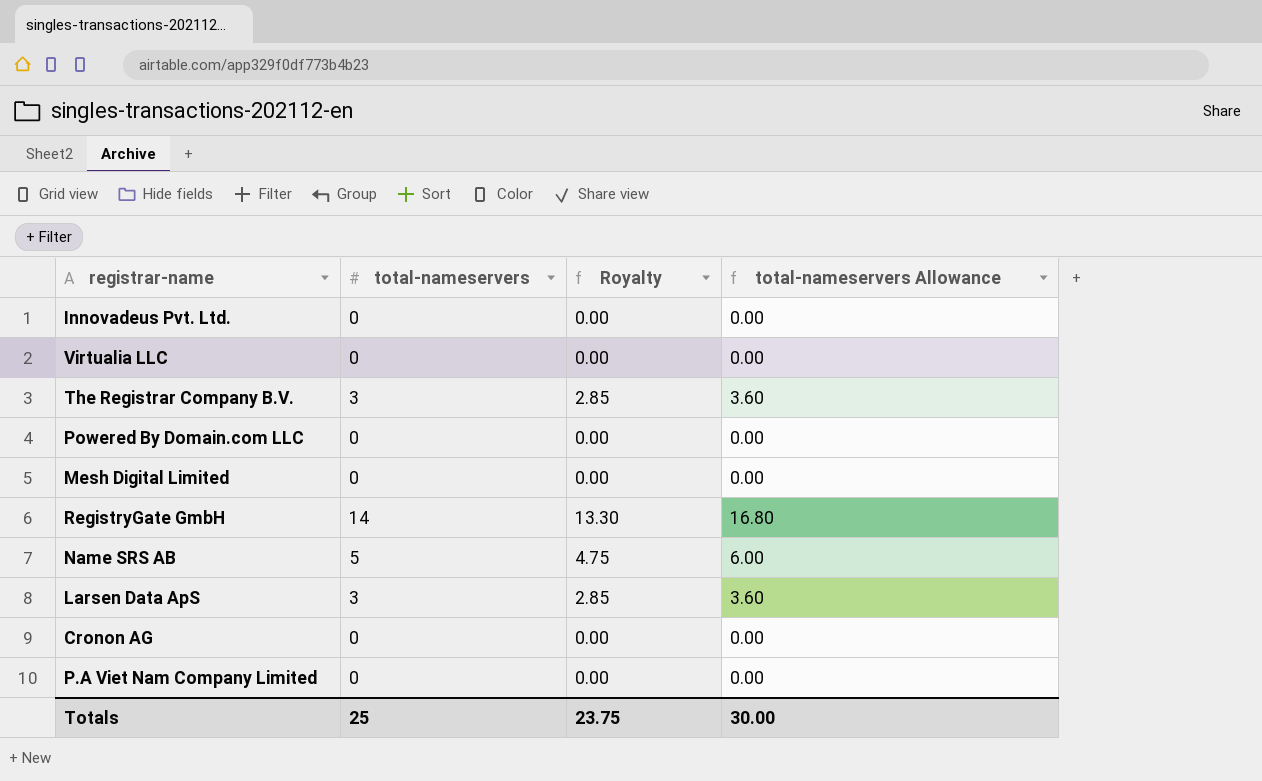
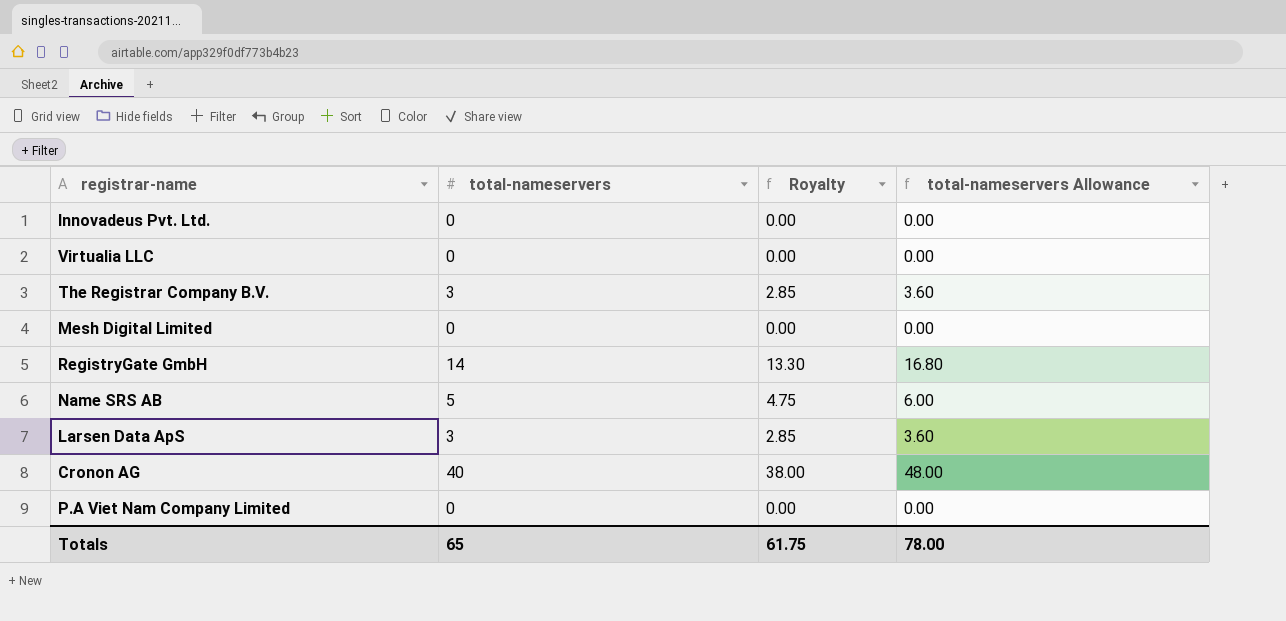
row Powered By Domain.com LLC: 0 | 0.00 | 0.00 -> none
Cronon AG | total-nameservers: 0 -> 40
Cronon AG | Royalty: 0.00 -> 38.00
Cronon AG | total-nameservers Allowance: 0.00 -> 48.00
Totals | total-nameservers: 25 -> 65
Totals | Royalty: 23.75 -> 61.75
Totals | total-nameservers Allowance: 30.00 -> 78.00

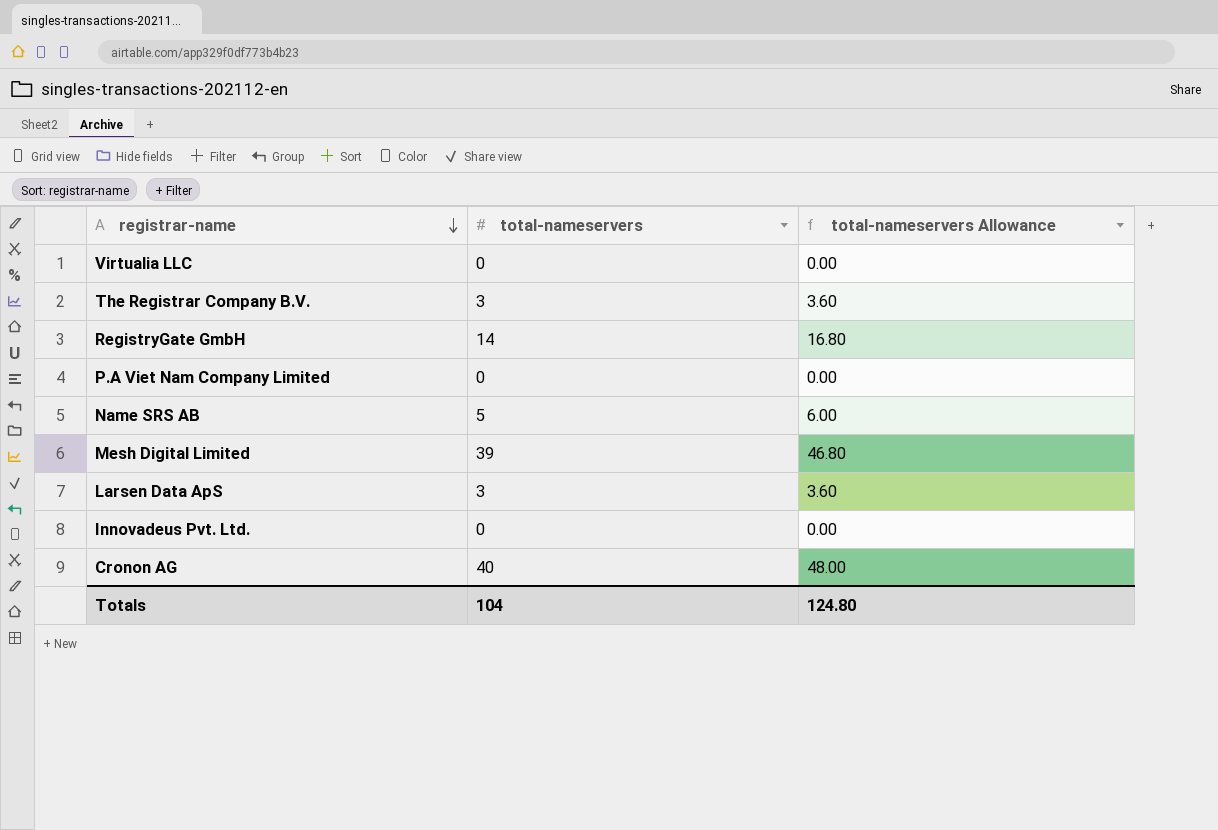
row order: none -> registrar-name descending
column Royalty | formula: [total-nameservers] * 0.95 -> none
Mesh Digital Limited | total-nameservers: 0 -> 39
Mesh Digital Limited | total-nameservers Allowance: 0.00 -> 46.80
Totals | total-nameservers: 65 -> 104
Totals | total-nameservers Allowance: 78.00 -> 124.80

